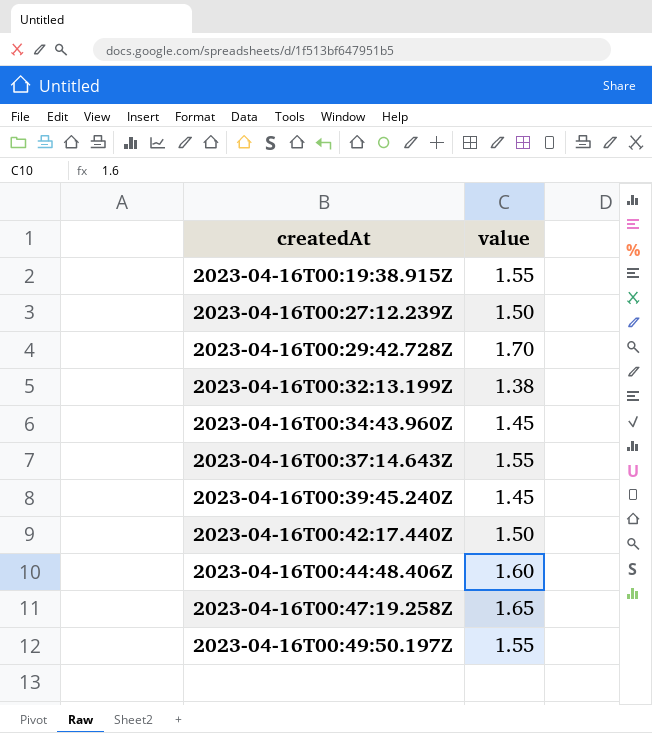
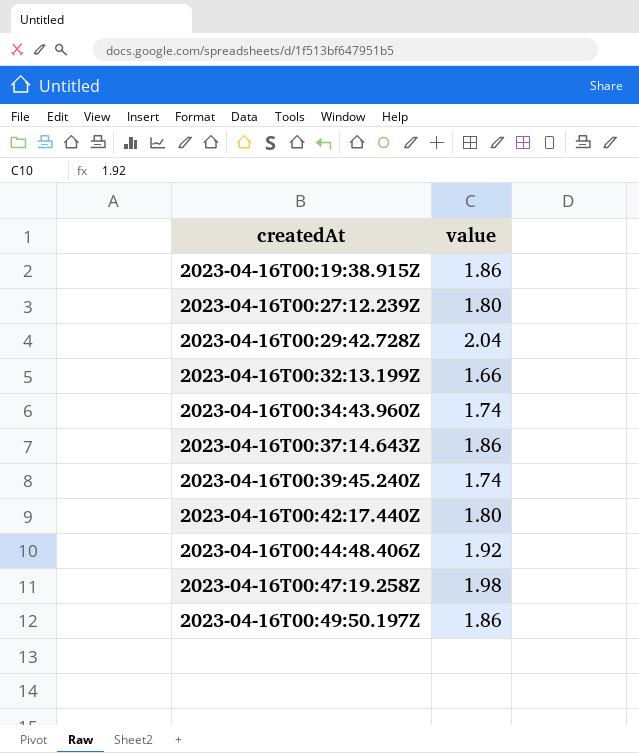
2023-04-16T00:19:38.915Z | value: 1.55 -> 1.86
2023-04-16T00:27:12.239Z | value: 1.50 -> 1.80
2023-04-16T00:29:42.728Z | value: 1.70 -> 2.04
2023-04-16T00:32:13.199Z | value: 1.38 -> 1.66
2023-04-16T00:34:43.960Z | value: 1.45 -> 1.74
2023-04-16T00:37:14.643Z | value: 1.55 -> 1.86
2023-04-16T00:39:45.240Z | value: 1.45 -> 1.74
2023-04-16T00:42:17.440Z | value: 1.50 -> 1.80
2023-04-16T00:44:48.406Z | value: 1.60 -> 1.92
2023-04-16T00:47:19.258Z | value: 1.65 -> 1.98
2023-04-16T00:49:50.197Z | value: 1.55 -> 1.86

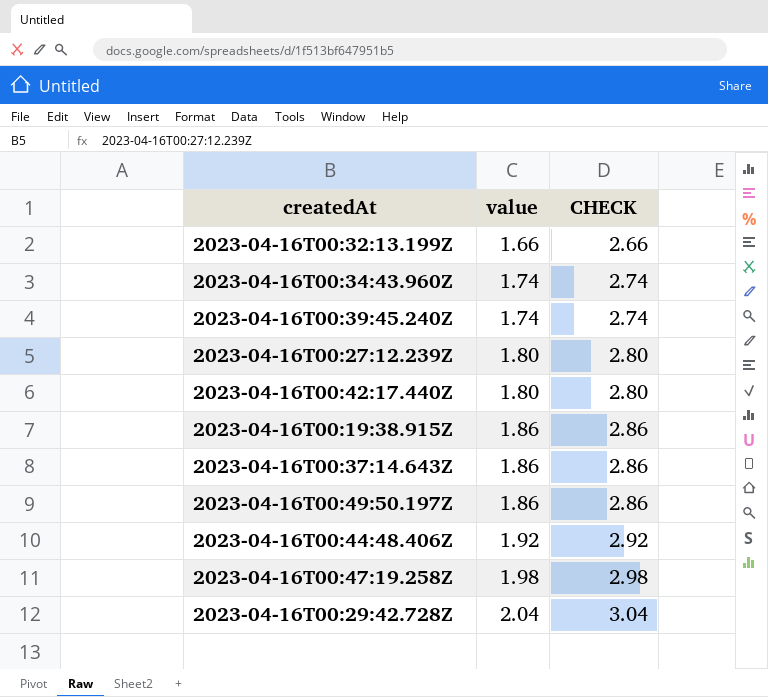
row order: createdAt ascending -> value ascending
column CHECK | formula: none -> [value] + 1

